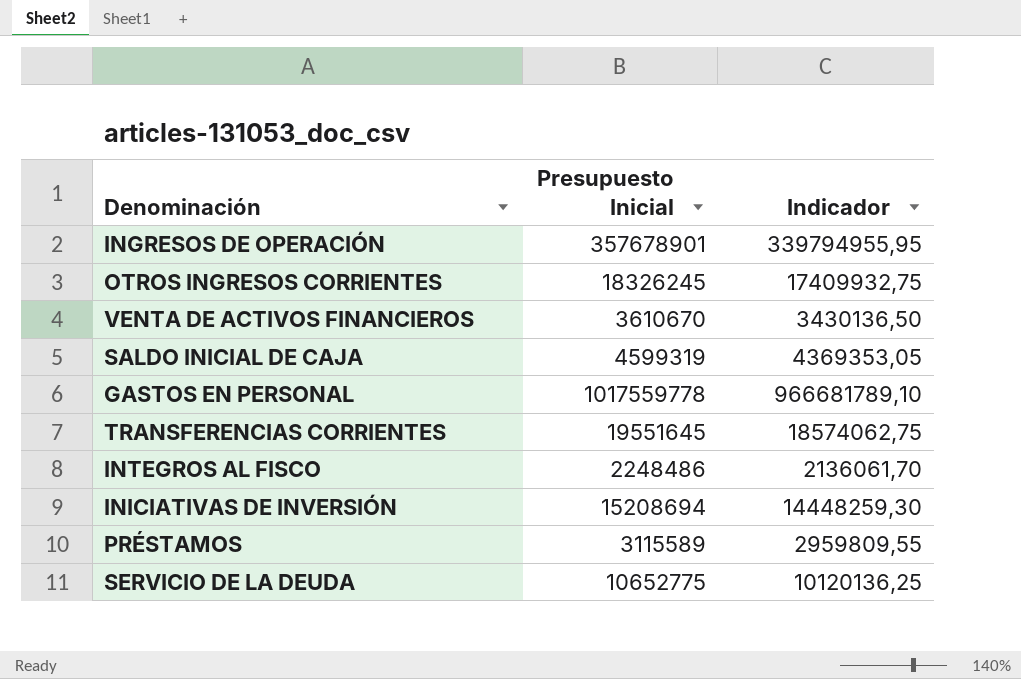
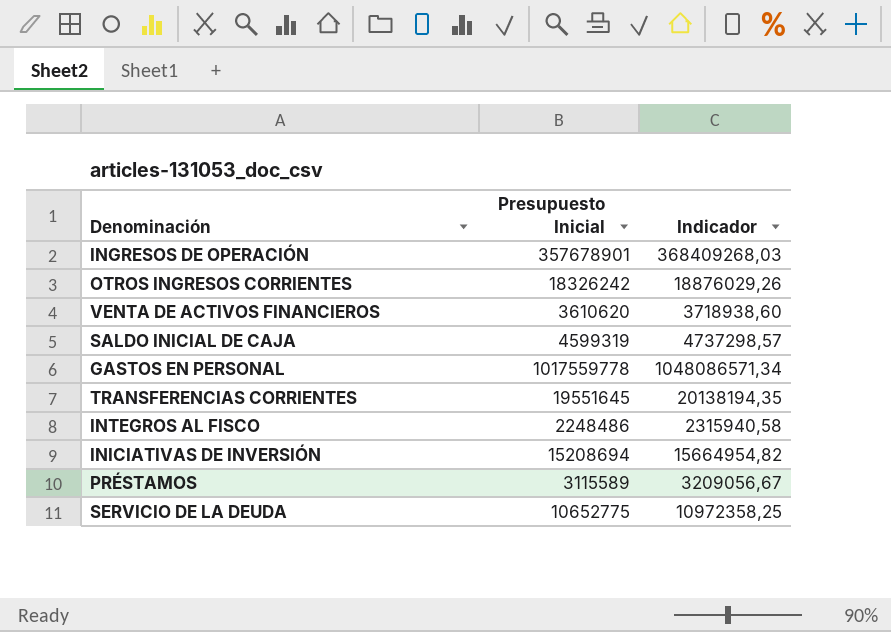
column Indicador | formula: [Presupuesto Inicial] * 0,95 -> [Presupuesto Inicial] * 1,03
OTROS INGRESOS CORRIENTES | Presupuesto Inicial: 18326245 -> 18326242
VENTA DE ACTIVOS FINANCIEROS | Presupuesto Inicial: 3610670 -> 3610620

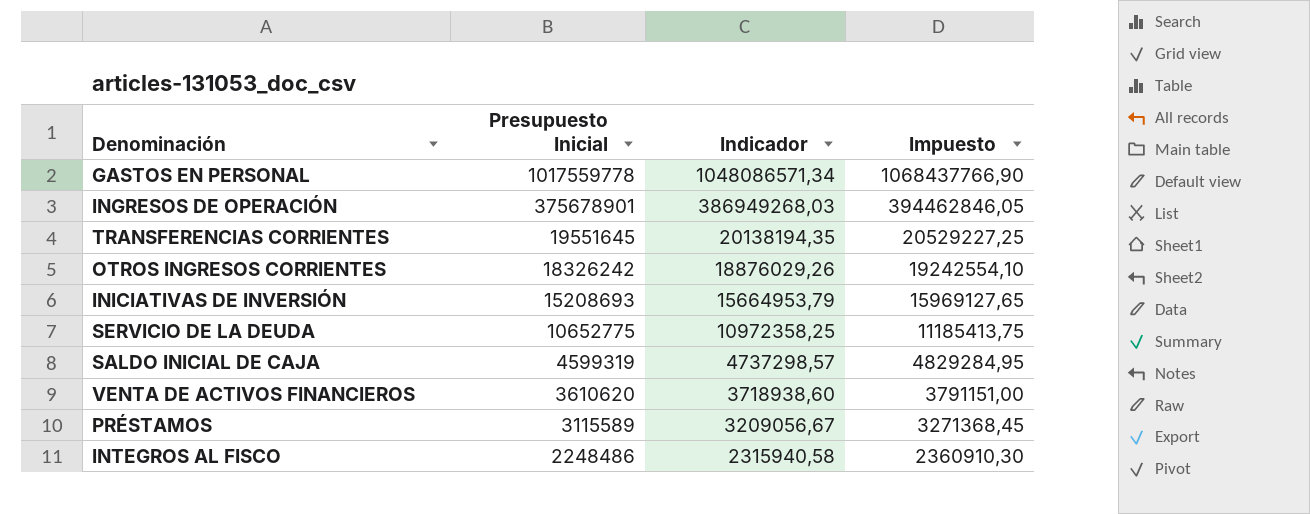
row order: none -> Presupuesto Inicial descending
column Impuesto | formula: none -> [Presupuesto Inicial] * 1,05
INGRESOS DE OPERACIÓN | Presupuesto Inicial: 357678901 -> 375678901
INGRESOS DE OPERACIÓN | Indicador: 368409268,03 -> 386949268,03
INICIATIVAS DE INVERSIÓN | Presupuesto Inicial: 15208694 -> 15208693
INICIATIVAS DE INVERSIÓN | Indicador: 15664954,82 -> 15664953,79

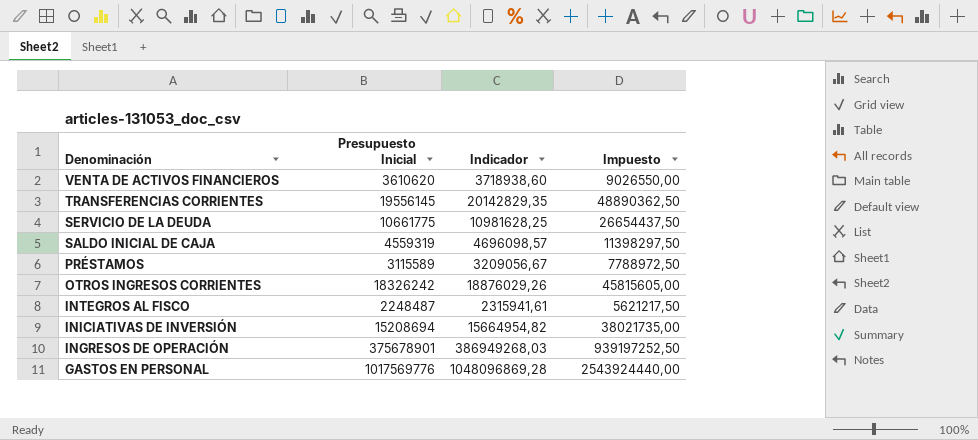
row order: Presupuesto Inicial descending -> Denominación descending
column Impuesto | formula: [Presupuesto Inicial] * 1,05 -> [Presupuesto Inicial] * 2,5
TRANSFERENCIAS CORRIENTES | Presupuesto Inicial: 19551645 -> 19556145
TRANSFERENCIAS CORRIENTES | Indicador: 20138194,35 -> 20142829,35
SERVICIO DE LA DEUDA | Presupuesto Inicial: 10652775 -> 10661775
SERVICIO DE LA DEUDA | Indicador: 10972358,25 -> 10981628,25
SALDO INICIAL DE CAJA | Presupuesto Inicial: 4599319 -> 4559319
SALDO INICIAL DE CAJA | Indicador: 4737298,57 -> 4696098,57
INTEGROS AL FISCO | Presupuesto Inicial: 2248486 -> 2248487
INTEGROS AL FISCO | Indicador: 2315940,58 -> 2315941,61
INICIATIVAS DE INVERSIÓN | Presupuesto Inicial: 15208693 -> 15208694
INICIATIVAS DE INVERSIÓN | Indicador: 15664953,79 -> 15664954,82
GASTOS EN PERSONAL | Presupuesto Inicial: 1017559778 -> 1017569776
GASTOS EN PERSONAL | Indicador: 1048086571,34 -> 1048096869,28

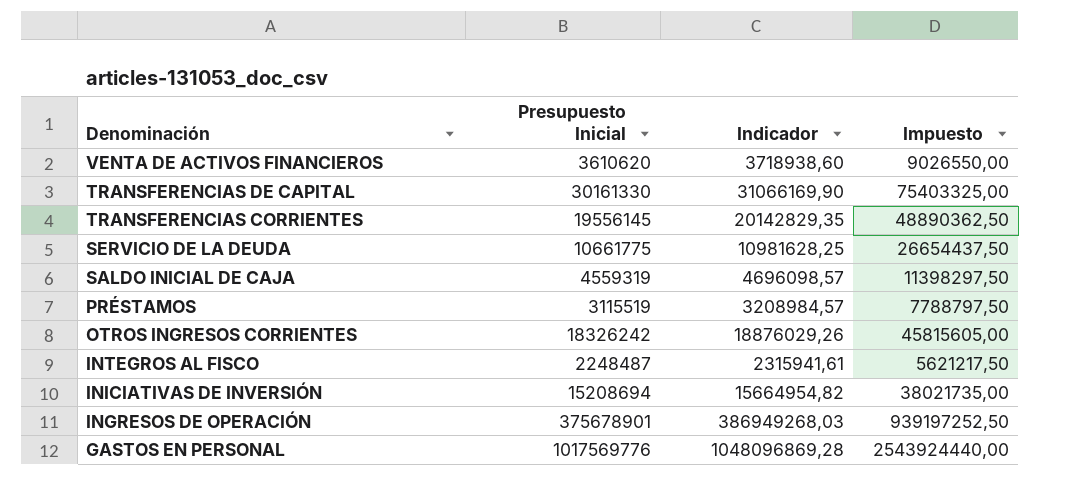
row TRANSFERENCIAS DE CAPITAL: none -> 30161330 | 31066169,90 | 75403325,00
PRÉSTAMOS | Presupuesto Inicial: 3115589 -> 3115519
PRÉSTAMOS | Indicador: 3209056,67 -> 3208984,57
PRÉSTAMOS | Impuesto: 7788972,50 -> 7788797,50

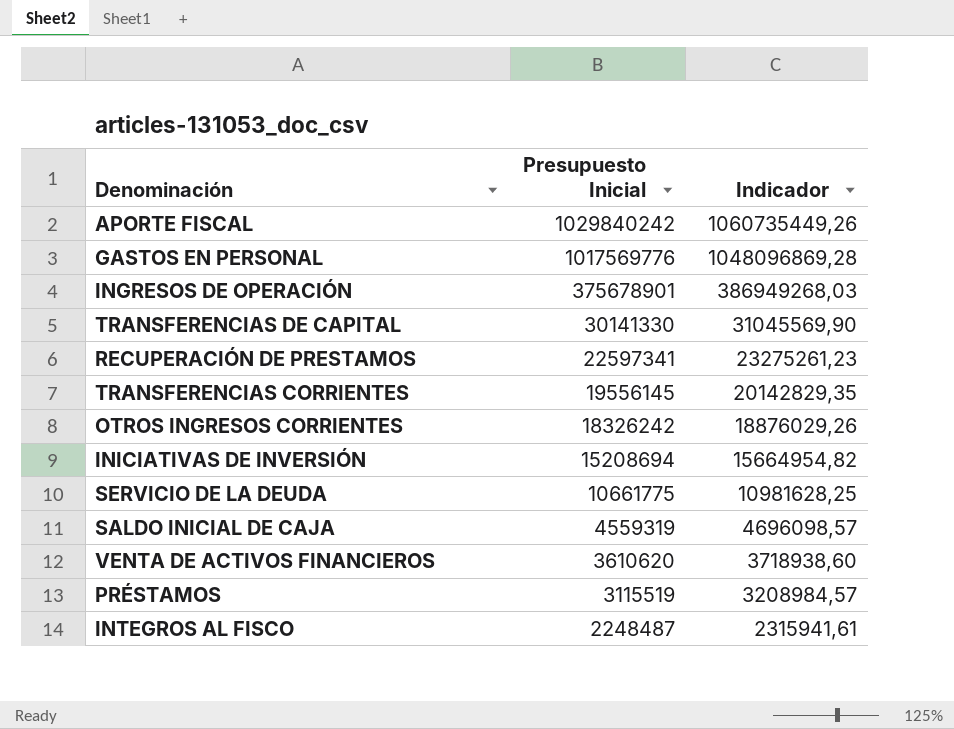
row order: Denominación descending -> Presupuesto Inicial descending
column Impuesto | formula: [Presupuesto Inicial] * 2,5 -> none
row APORTE FISCAL: none -> 1029840242 | 1060735449,26
TRANSFERENCIAS DE CAPITAL | Presupuesto Inicial: 30161330 -> 30141330
TRANSFERENCIAS DE CAPITAL | Indicador: 31066169,90 -> 31045569,90
row RECUPERACIÓN DE PRESTAMOS: none -> 22597341 | 23275261,23

